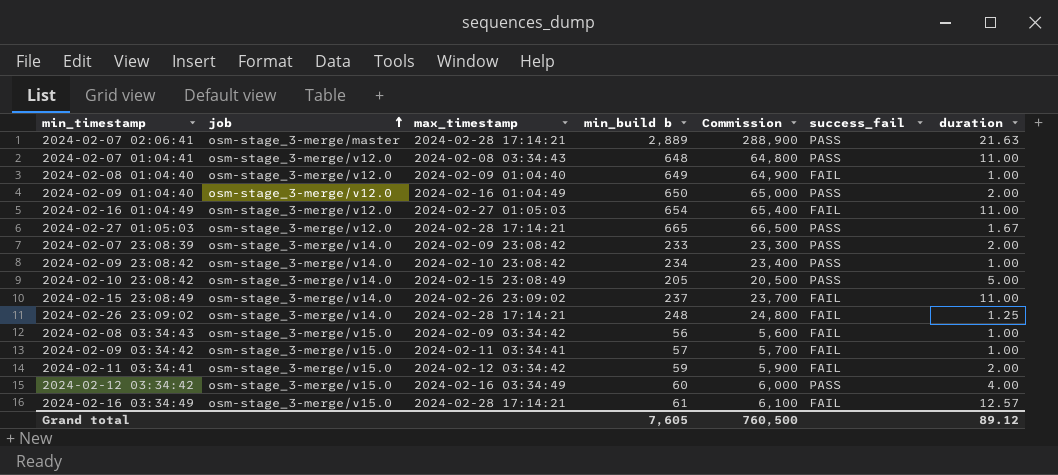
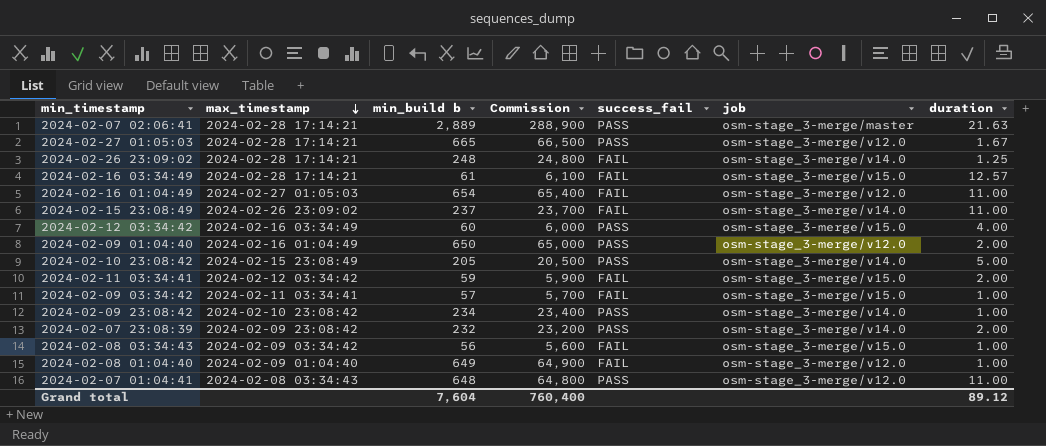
row order: job ascending -> max_timestamp descending
column job | position: 2 -> 6
2024-02-07 23:08:39 | min_build b: 233 -> 232
2024-02-07 23:08:39 | Commission: 23,300 -> 23,200
Grand total | min_build b: 7,605 -> 7,604
Grand total | Commission: 760,500 -> 760,400

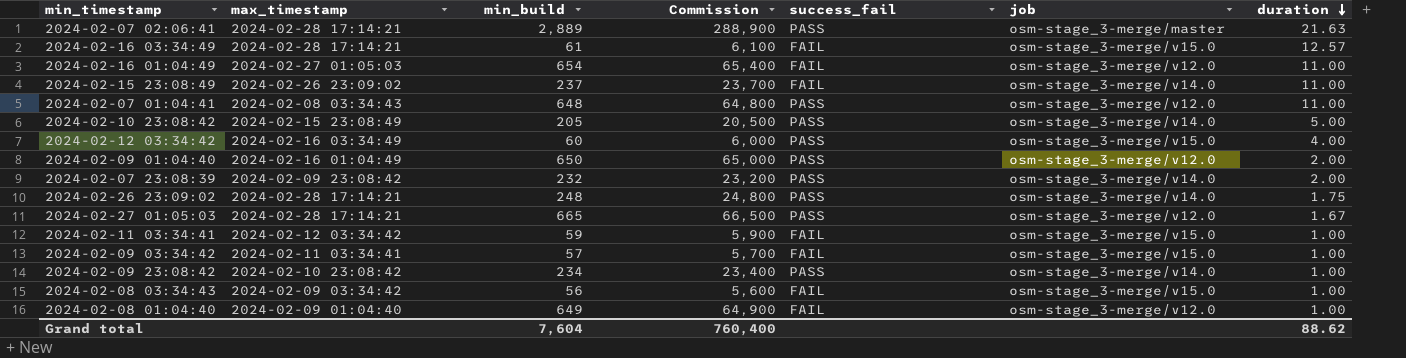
row order: max_timestamp descending -> duration descending
column name: min_build b -> min_build
2024-02-26 23:09:02 | success_fail: FAIL -> PASS
2024-02-26 23:09:02 | duration: 1.25 -> 1.75
2024-02-11 03:34:41 | duration: 2.00 -> 1.00
Grand total | duration: 89.12 -> 88.62

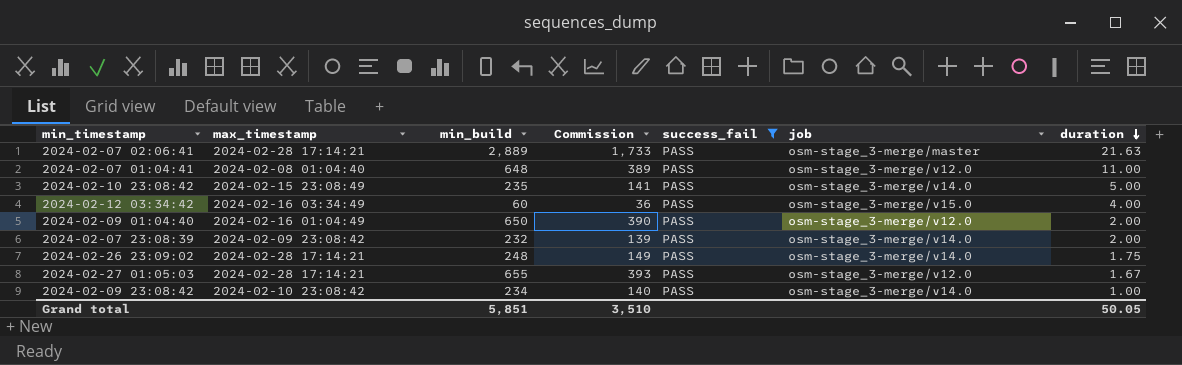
filter: none -> success_fail = PASS
column Commission | formula: [min_build] * 100 -> [min_build] * 0.6
2024-02-07 01:04:41 | max_timestamp: 2024-02-08 03:34:43 -> 2024-02-08 01:04:40
2024-02-10 23:08:42 | min_build: 205 -> 235
2024-02-27 01:05:03 | min_build: 665 -> 655
Grand total | min_build: 7,604 -> 5,851
Grand total | Commission: 760,400 -> 3,510
Grand total | duration: 88.62 -> 50.05

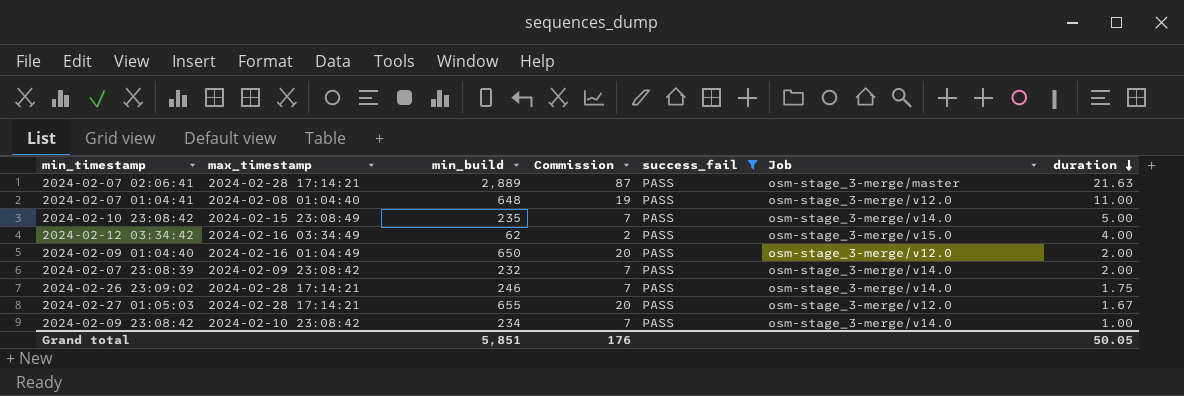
column Commission | formula: [min_build] * 0.6 -> [min_build] * 0.03
column name: job -> Job
2024-02-12 03:34:42 | min_build: 60 -> 62
2024-02-26 23:09:02 | min_build: 248 -> 246
Grand total | Commission: 3,510 -> 176

